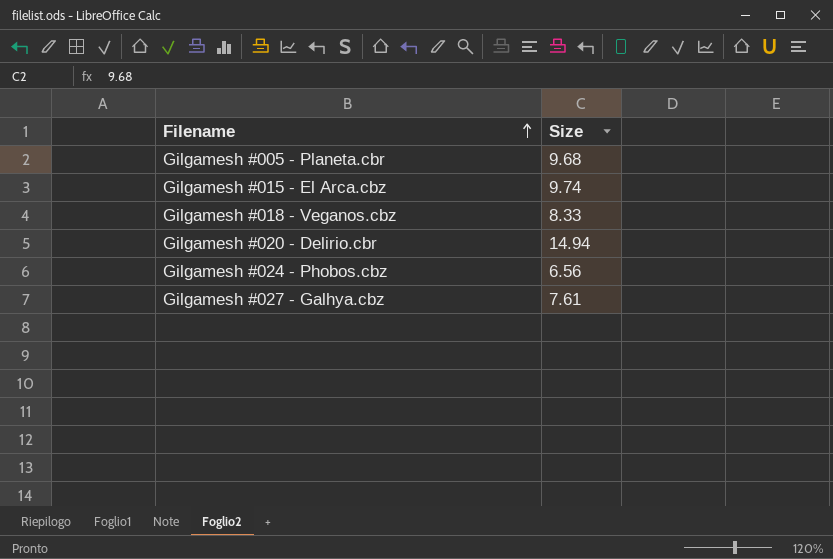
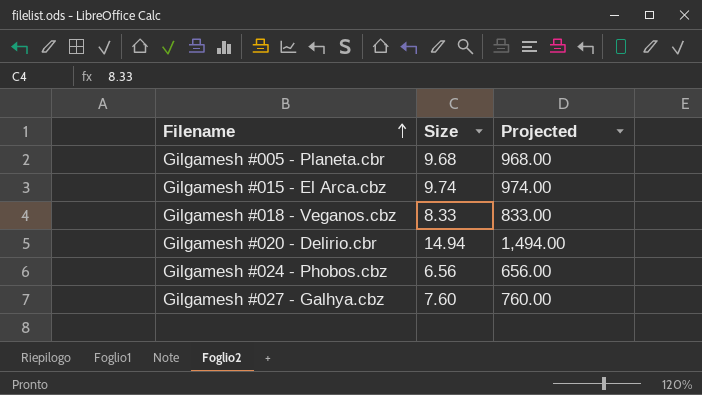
column Projected | formula: none -> [Size] * 100
Gilgamesh #027 - Galhya.cbz | Size: 7.61 -> 7.60

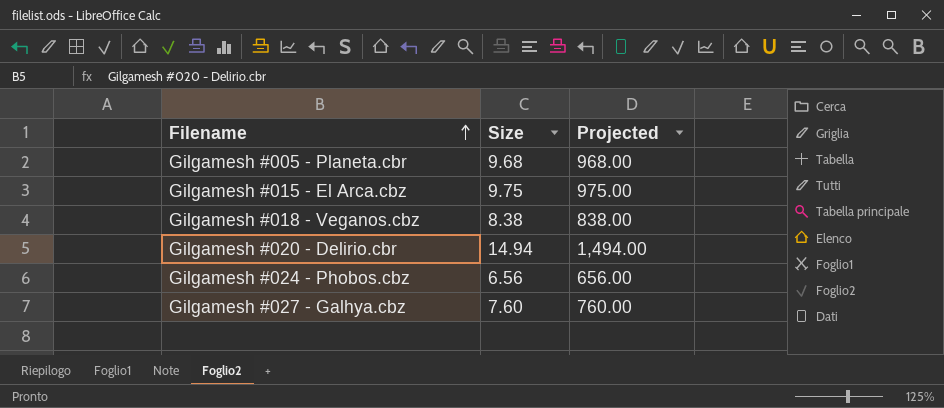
Gilgamesh #015 - El Arca.cbz | Size: 9.74 -> 9.75
Gilgamesh #015 - El Arca.cbz | Projected: 974.00 -> 975.00
Gilgamesh #018 - Veganos.cbz | Size: 8.33 -> 8.38
Gilgamesh #018 - Veganos.cbz | Projected: 833.00 -> 838.00

